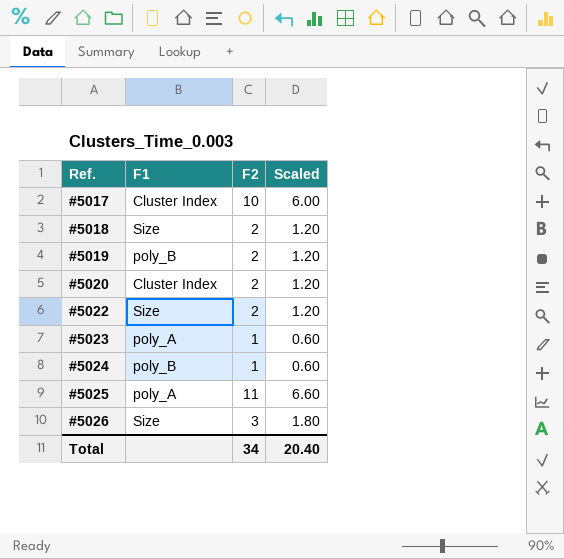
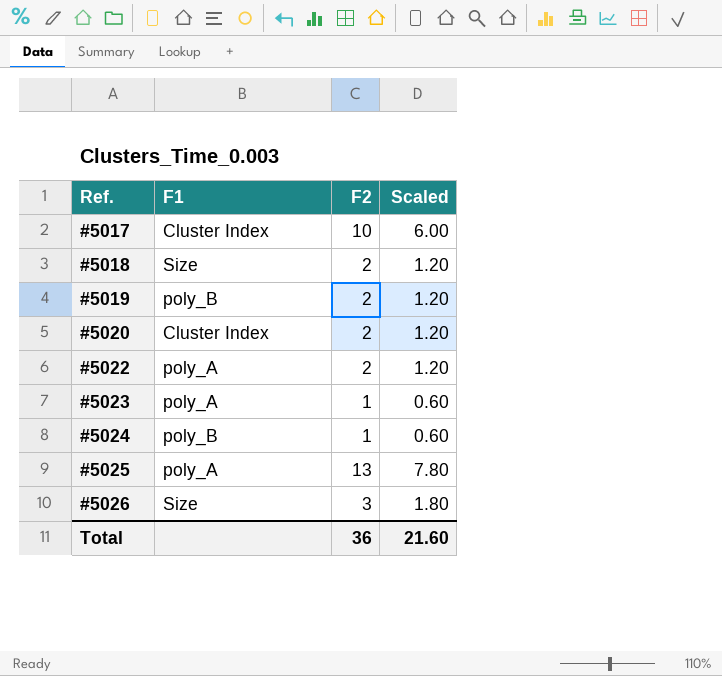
#5022 | F1: Size -> poly_A
#5025 | F2: 11 -> 13
#5025 | Scaled: 6.60 -> 7.80
Total | F2: 34 -> 36
Total | Scaled: 20.40 -> 21.60

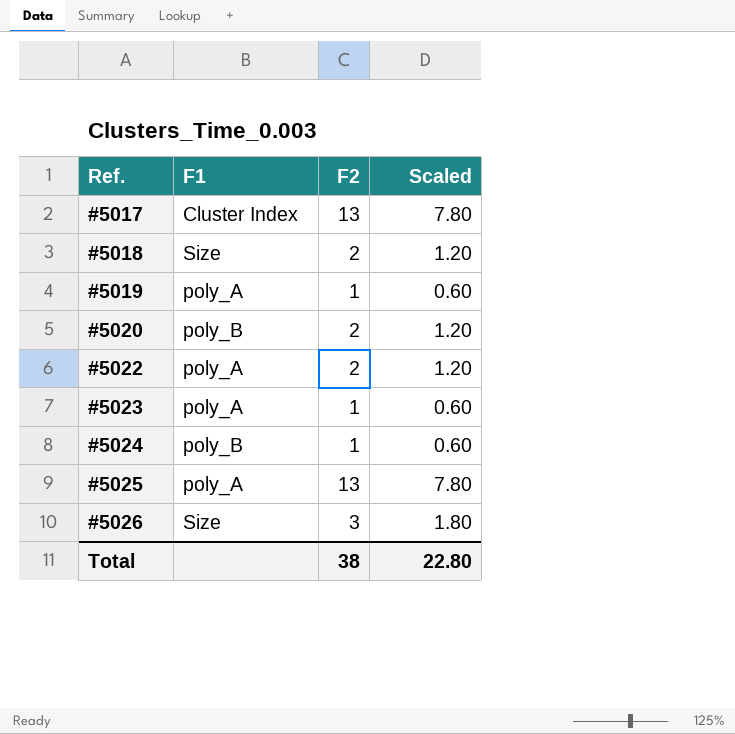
#5017 | F2: 10 -> 13
#5017 | Scaled: 6.00 -> 7.80
#5019 | F1: poly_B -> poly_A
#5019 | F2: 2 -> 1
#5019 | Scaled: 1.20 -> 0.60
#5020 | F1: Cluster Index -> poly_B
Total | F2: 36 -> 38
Total | Scaled: 21.60 -> 22.80

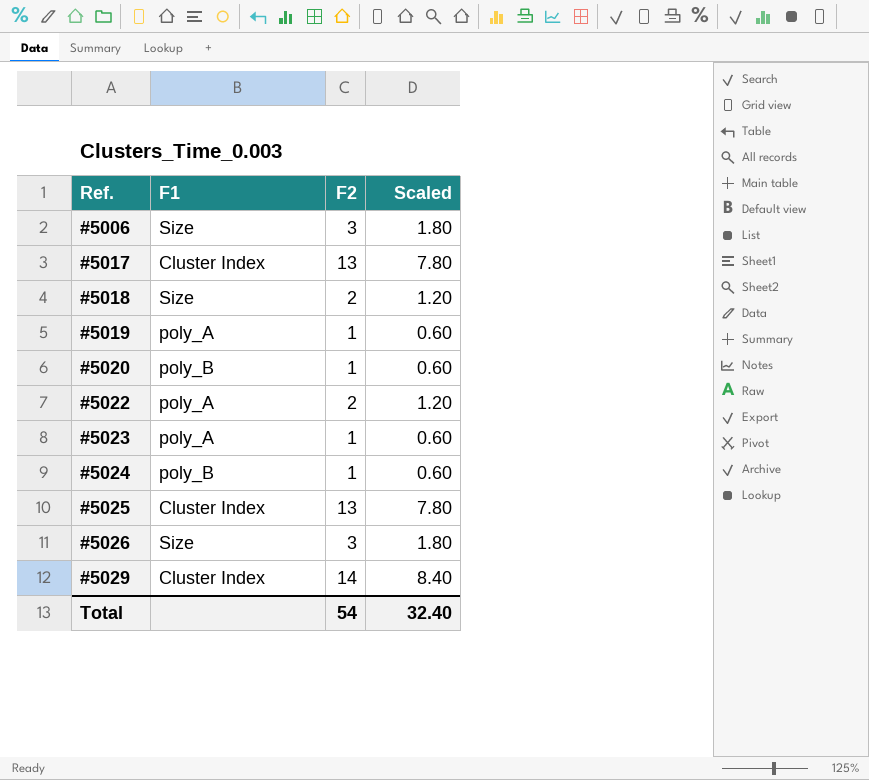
row #5006: none -> Size | 3 | 1.80
#5020 | F2: 2 -> 1
#5020 | Scaled: 1.20 -> 0.60
#5025 | F1: poly_A -> Cluster Index
row #5029: none -> Cluster Index | 14 | 8.40
Total | F2: 38 -> 54
Total | Scaled: 22.80 -> 32.40

